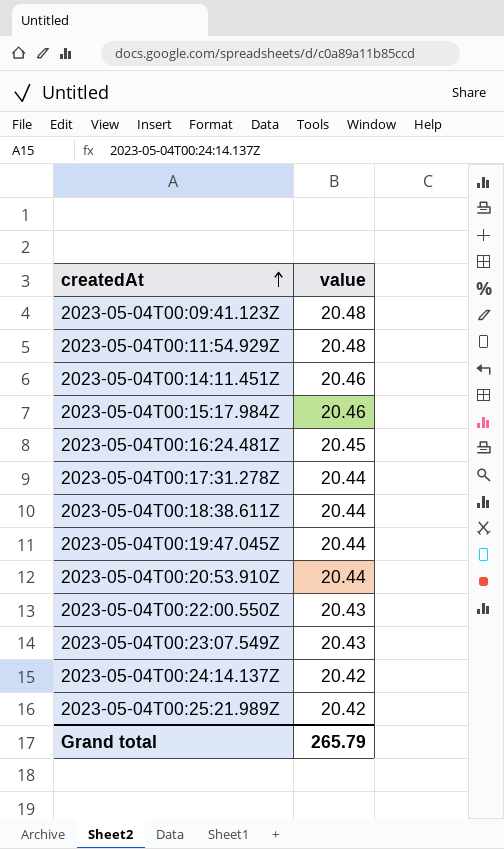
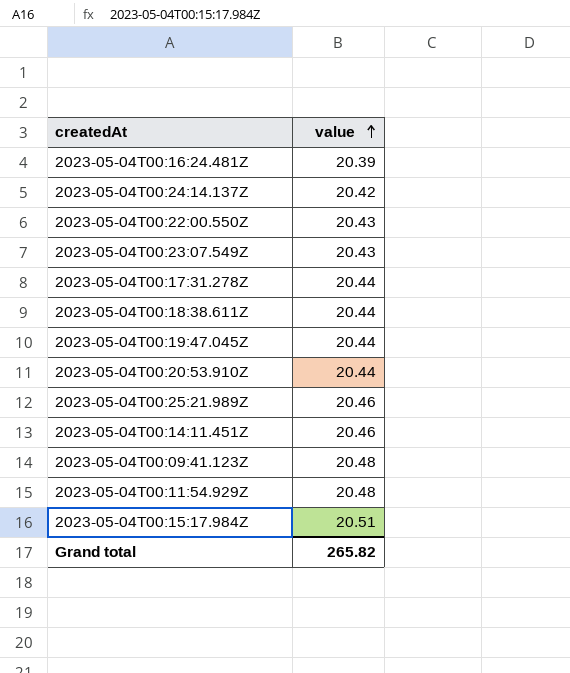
row order: createdAt ascending -> value ascending
2023-05-04T00:16:24.481Z | value: 20.45 -> 20.39
2023-05-04T00:25:21.989Z | value: 20.42 -> 20.46
2023-05-04T00:15:17.984Z | value: 20.46 -> 20.51
Grand total | value: 265.79 -> 265.82

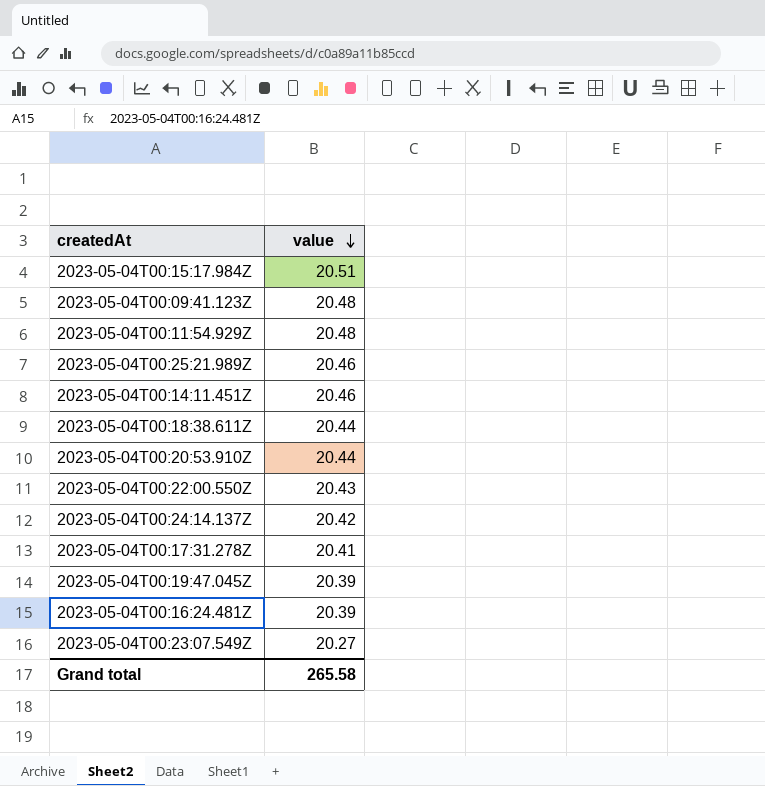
row order: value ascending -> value descending
2023-05-04T00:17:31.278Z | value: 20.44 -> 20.41
2023-05-04T00:19:47.045Z | value: 20.44 -> 20.39
2023-05-04T00:23:07.549Z | value: 20.43 -> 20.27
Grand total | value: 265.82 -> 265.58

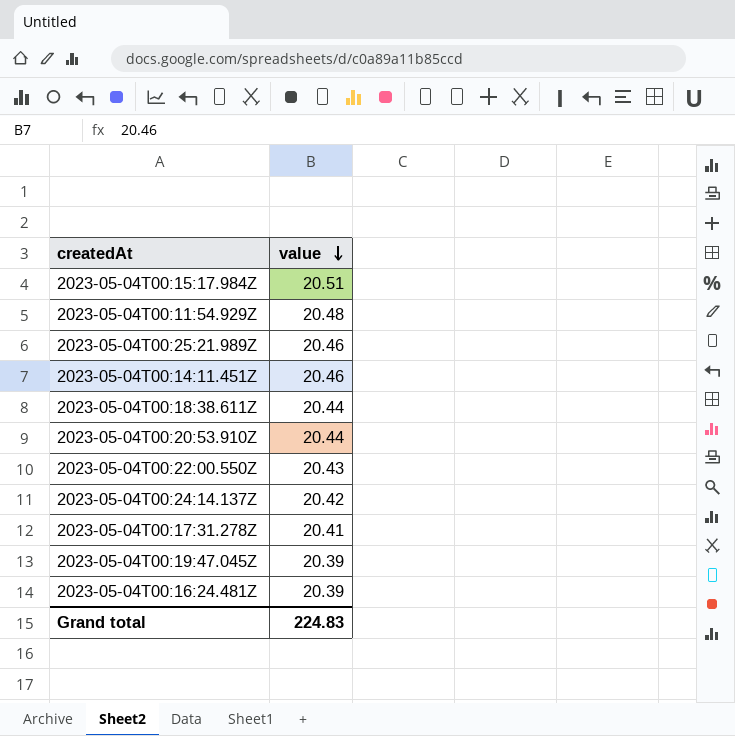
row 2023-05-04T00:09:41.123Z: 20.48 -> none
row 2023-05-04T00:23:07.549Z: 20.27 -> none
Grand total | value: 265.58 -> 224.83

